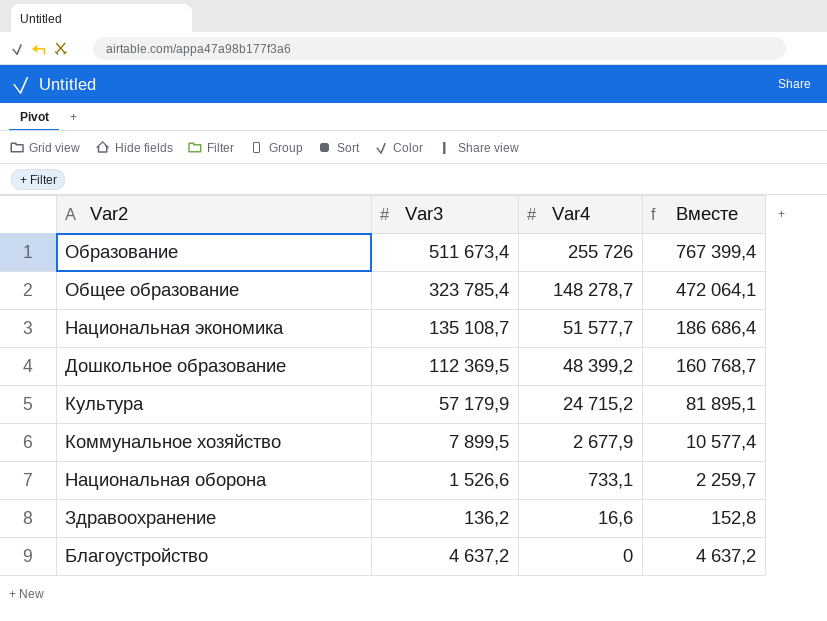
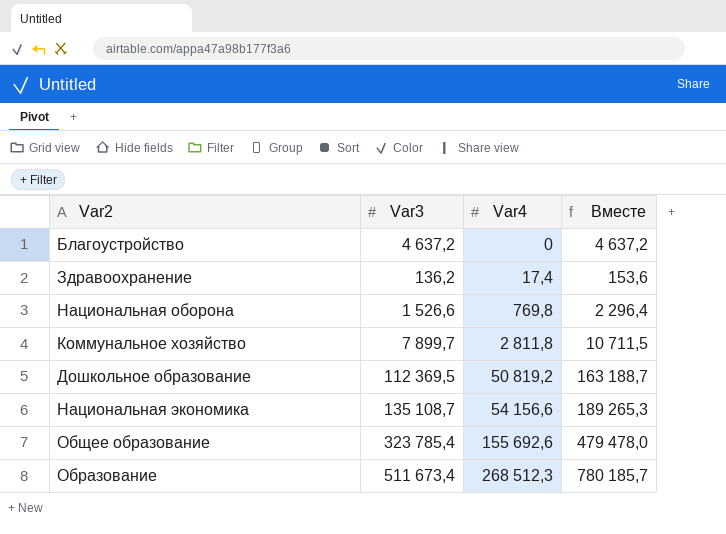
row order: Var4 descending -> Var4 ascending
row Культура: 57 179,9 | 24 715,2 | 81 895,1 -> none
Здравоохранение | Var4: 16,6 -> 17,4
Здравоохранение | Вместе: 152,8 -> 153,6
Национальная оборона | Var4: 733,1 -> 769,8
Национальная оборона | Вместе: 2 259,7 -> 2 296,4
Коммунальное хозяйство | Var3: 7 899,5 -> 7 899,7
Коммунальное хозяйство | Var4: 2 677,9 -> 2 811,8
Коммунальное хозяйство | Вместе: 10 577,4 -> 10 711,5
Дошкольное образование | Var4: 48 399,2 -> 50 819,2
Дошкольное образование | Вместе: 160 768,7 -> 163 188,7
Национальная экономика | Var4: 51 577,7 -> 54 156,6
Национальная экономика | Вместе: 186 686,4 -> 189 265,3
Общее образование | Var4: 148 278,7 -> 155 692,6
Общее образование | Вместе: 472 064,1 -> 479 478,0
Образование | Var4: 255 726 -> 268 512,3
Образование | Вместе: 767 399,4 -> 780 185,7

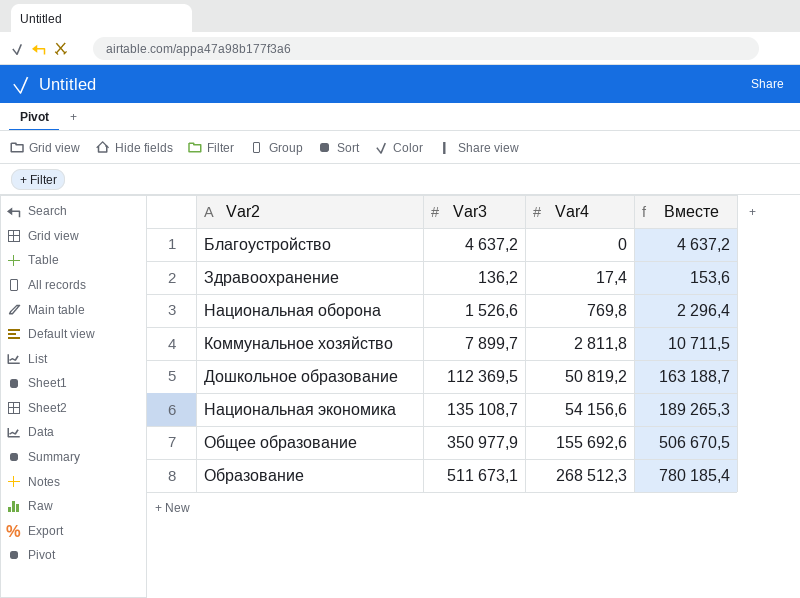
Общее образование | Var3: 323 785,4 -> 350 977,9
Общее образование | Вместе: 479 478,0 -> 506 670,5
Образование | Var3: 511 673,4 -> 511 673,1
Образование | Вместе: 780 185,7 -> 780 185,4

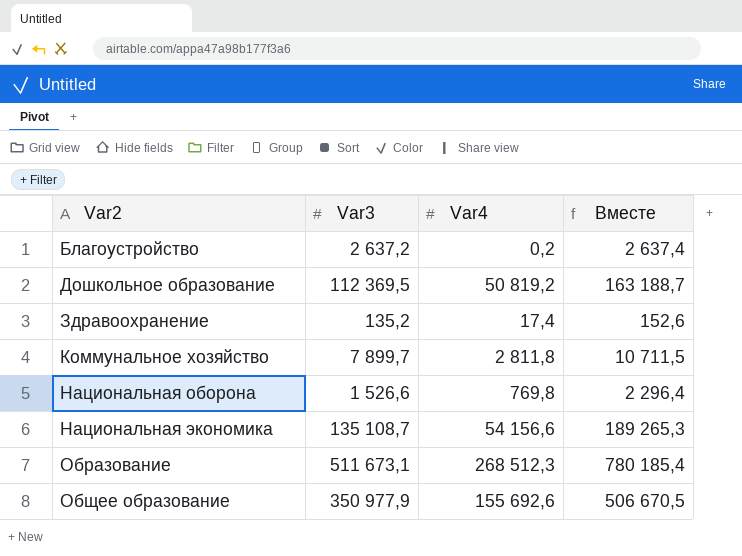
row order: Var4 ascending -> Var2 ascending
Благоустройство | Var3: 4 637,2 -> 2 637,2
Благоустройство | Var4: 0 -> 0,2
Благоустройство | Вместе: 4 637,2 -> 2 637,4
Здравоохранение | Var3: 136,2 -> 135,2
Здравоохранение | Вместе: 153,6 -> 152,6

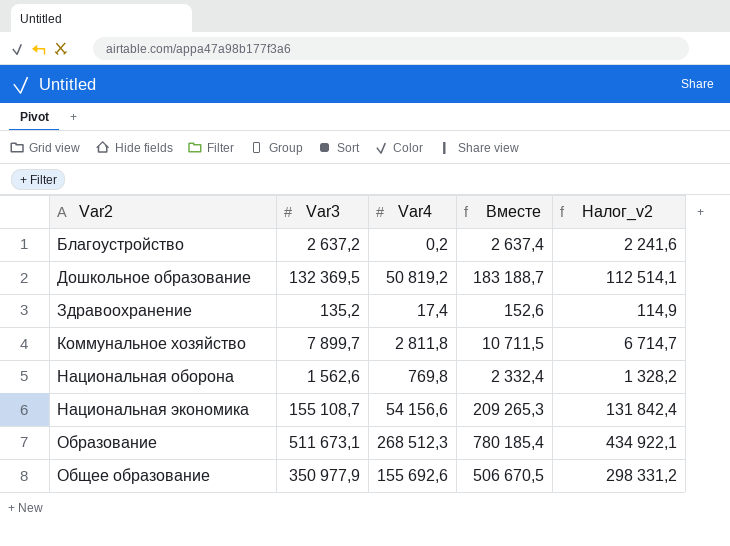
column Налог_v2 | formula: none -> [Var3] * 0,85
Дошкольное образование | Var3: 112 369,5 -> 132 369,5
Дошкольное образование | Вместе: 163 188,7 -> 183 188,7
Национальная оборона | Var3: 1 526,6 -> 1 562,6
Национальная оборона | Вместе: 2 296,4 -> 2 332,4
Национальная экономика | Var3: 135 108,7 -> 155 108,7
Национальная экономика | Вместе: 189 265,3 -> 209 265,3

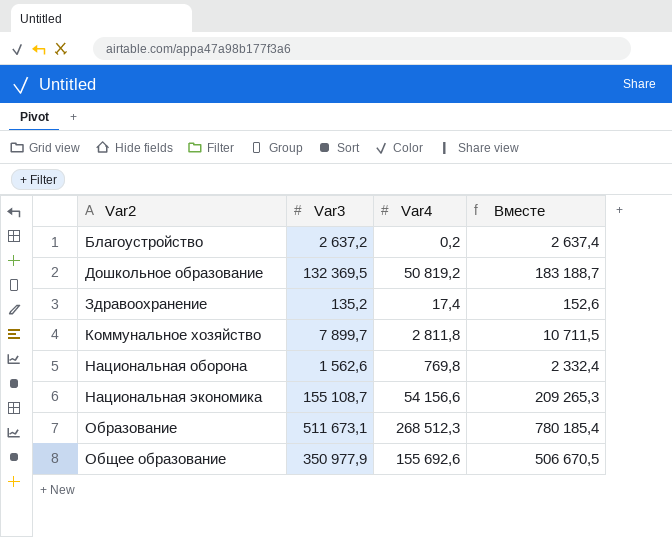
column Налог_v2 | formula: [Var3] * 0,85 -> none

